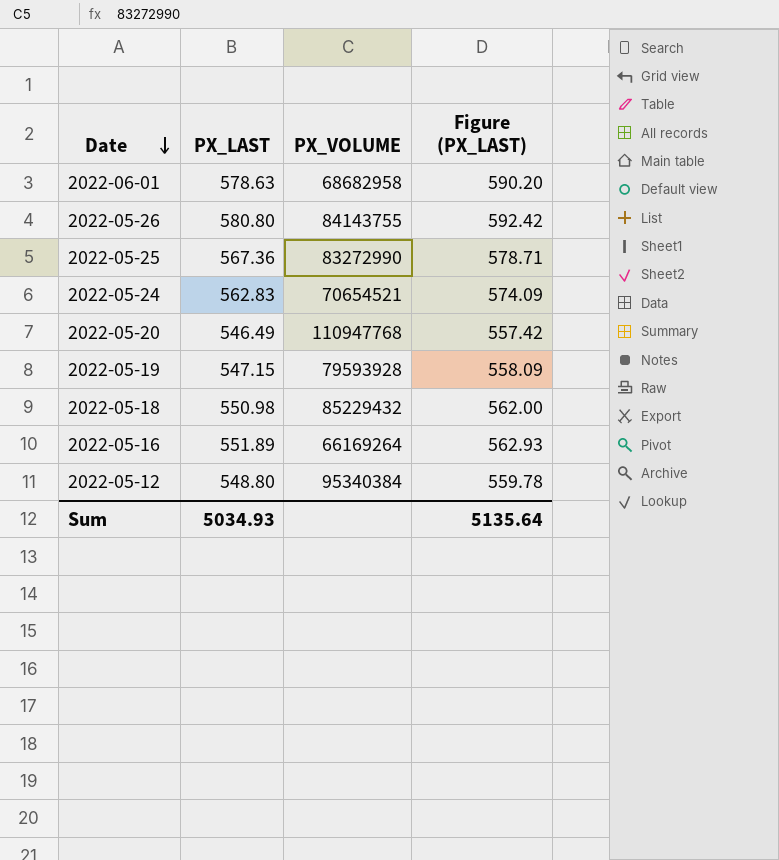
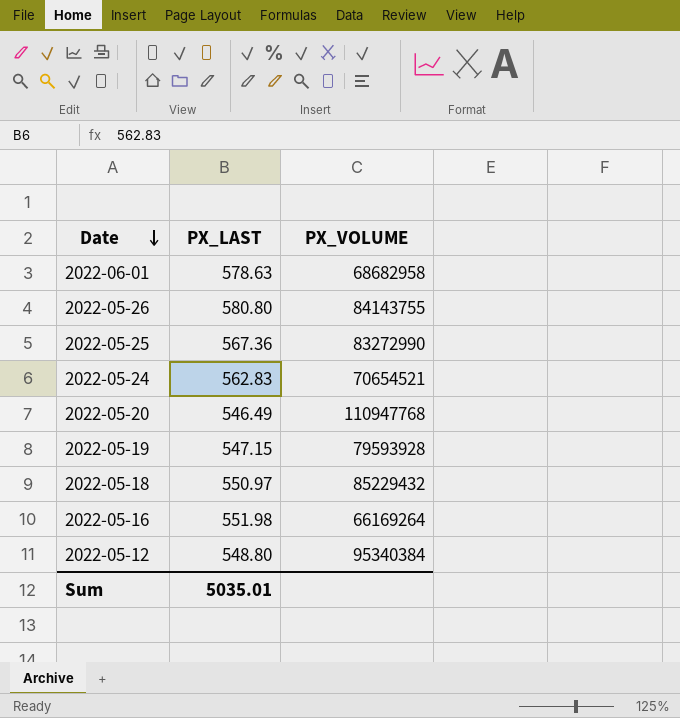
column Figure (PX_LAST) | formula: [PX_LAST] * 1.02 -> none
2022-05-18 | PX_LAST: 550.98 -> 550.97
2022-05-16 | PX_LAST: 551.89 -> 551.98
Sum | PX_LAST: 5034.93 -> 5035.01

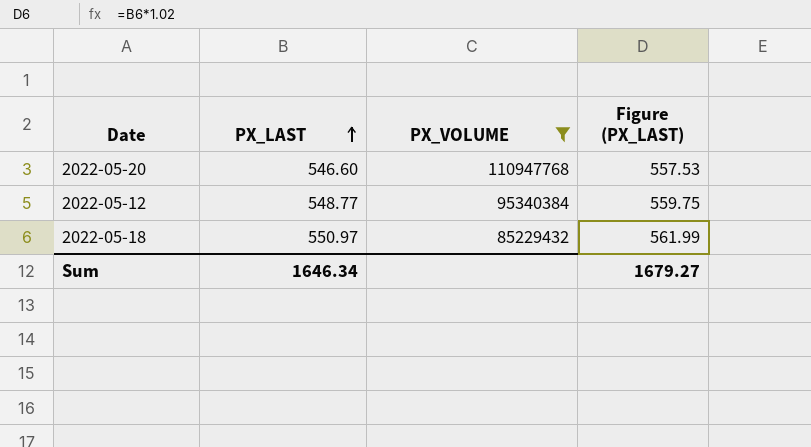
filter: none -> PX_VOLUME >= 85229432
row order: Date descending -> PX_LAST ascending
column Figure (PX_LAST) | formula: none -> [PX_LAST] * 1.02
2022-05-20 | PX_LAST: 546.49 -> 546.60
2022-05-12 | PX_LAST: 548.80 -> 548.77
Sum | PX_LAST: 5035.01 -> 1646.34

